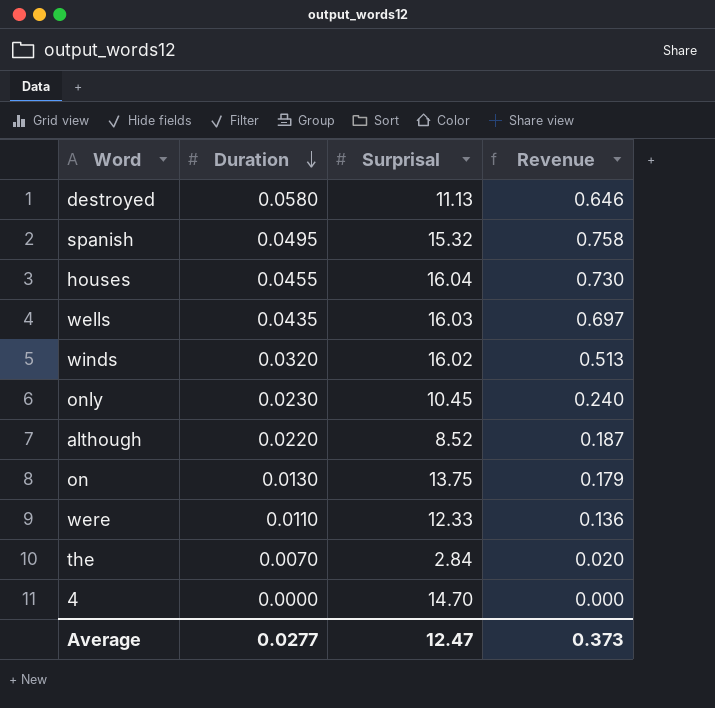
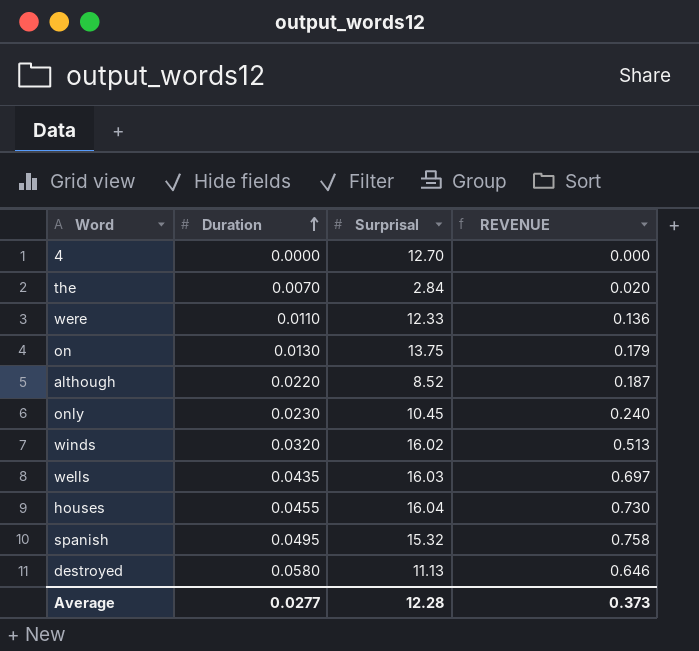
row order: Duration descending -> Duration ascending
column name: Revenue -> REVENUE
4 | Surprisal: 14.70 -> 12.70
Average | Surprisal: 12.47 -> 12.28

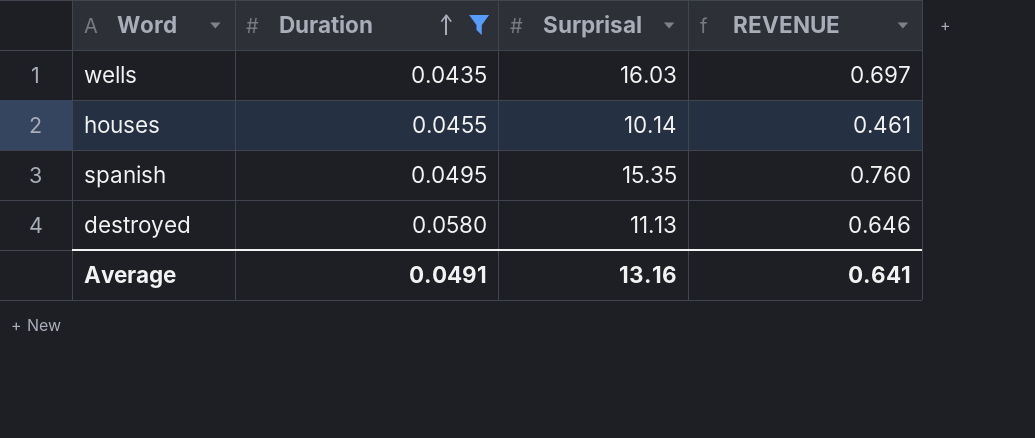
filter: none -> Duration >= 0.0435
houses | Surprisal: 16.04 -> 10.14
houses | REVENUE: 0.730 -> 0.461
spanish | Surprisal: 15.32 -> 15.35
spanish | REVENUE: 0.758 -> 0.760
Average | Duration: 0.0277 -> 0.0491
Average | Surprisal: 12.28 -> 13.16
Average | REVENUE: 0.373 -> 0.641

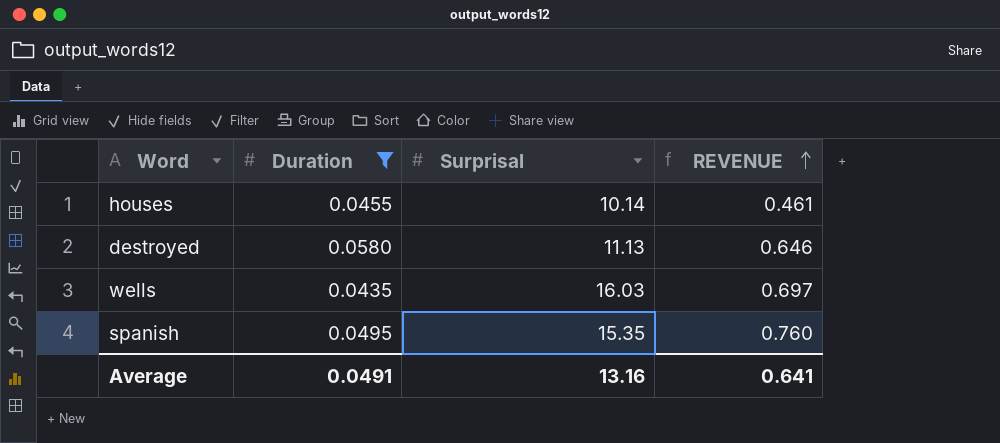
row order: Duration ascending -> REVENUE ascending

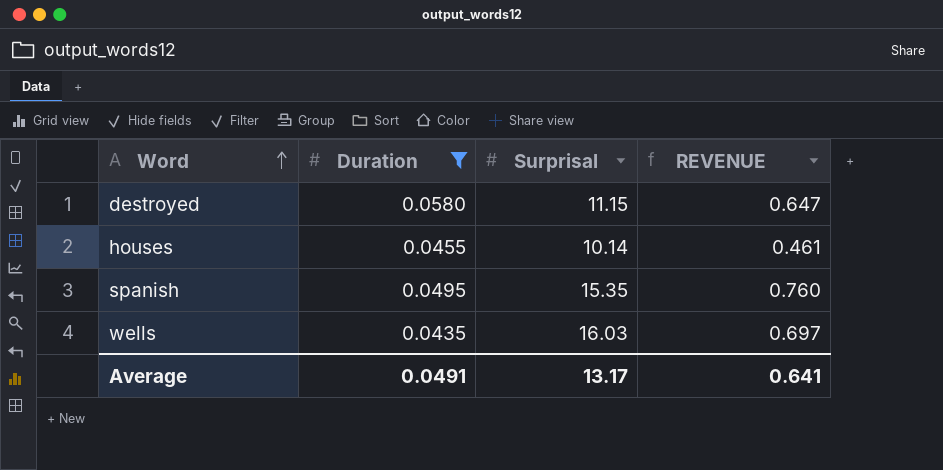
row order: REVENUE ascending -> Word ascending
destroyed | Surprisal: 11.13 -> 11.15
destroyed | REVENUE: 0.646 -> 0.647
Average | Surprisal: 13.16 -> 13.17

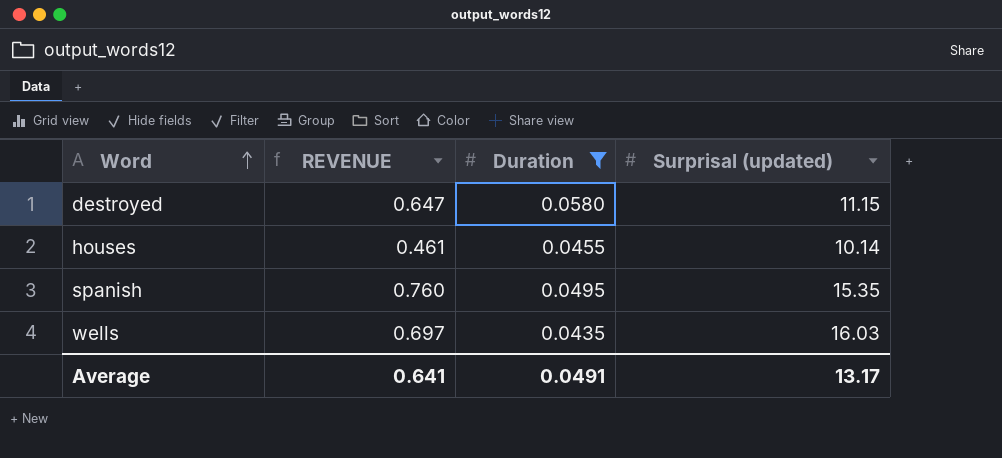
column REVENUE | position: 4 -> 2
column name: Surprisal -> Surprisal (updated)

